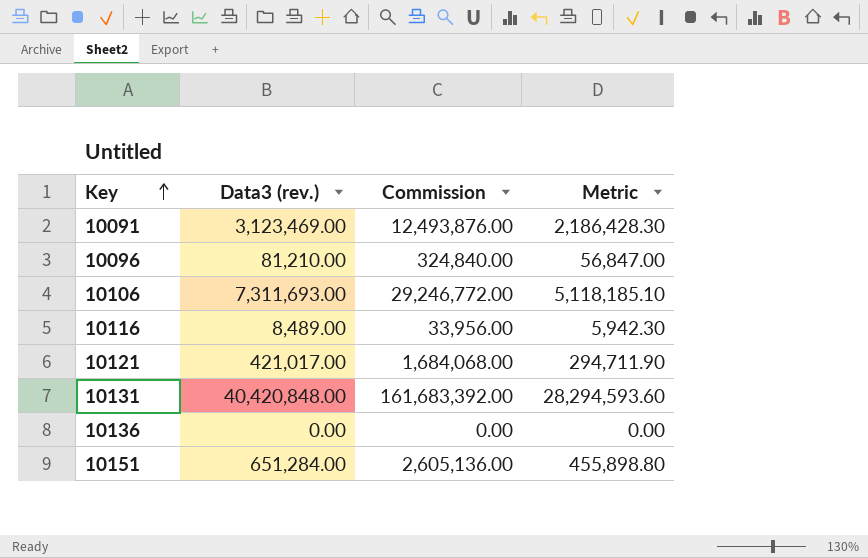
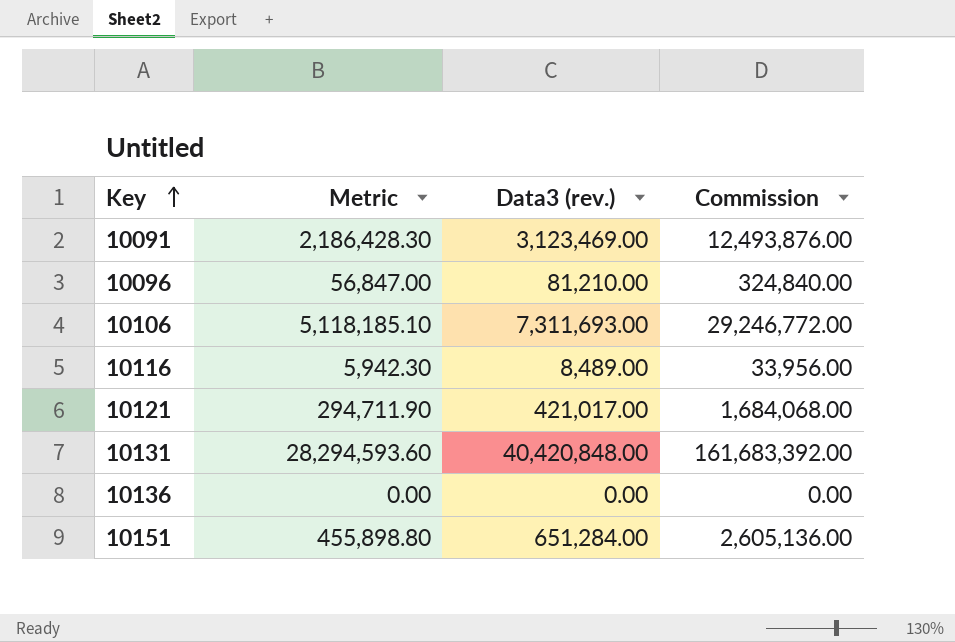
column Metric | position: 4 -> 2

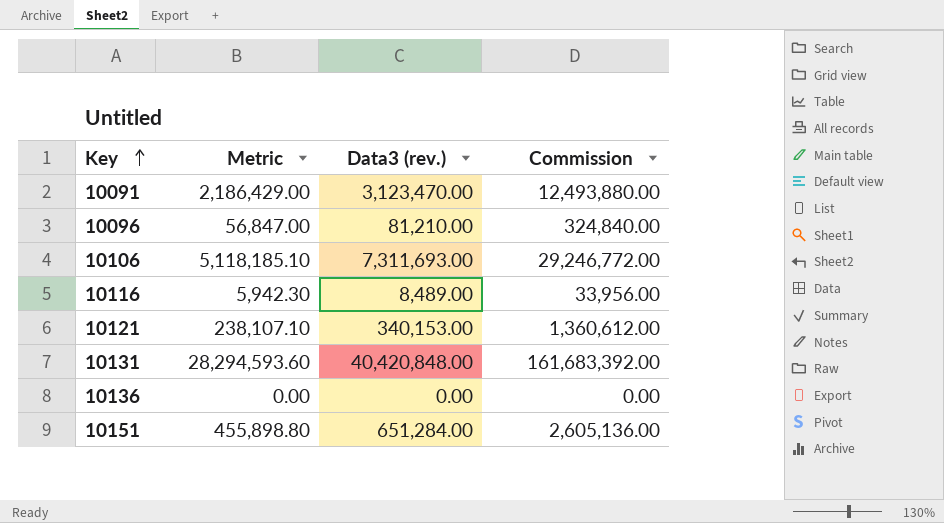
10091 | Metric: 2,186,428.30 -> 2,186,429.00
10091 | Data3 (rev.): 3,123,469.00 -> 3,123,470.00
10091 | Commission: 12,493,876.00 -> 12,493,880.00
10121 | Metric: 294,711.90 -> 238,107.10
10121 | Data3 (rev.): 421,017.00 -> 340,153.00
10121 | Commission: 1,684,068.00 -> 1,360,612.00

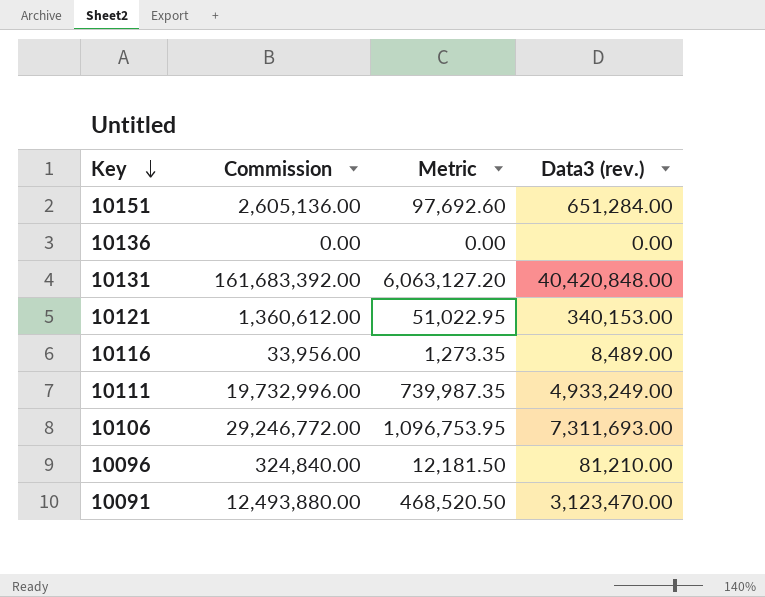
row order: Key ascending -> Key descending
column Commission | position: 4 -> 2
column Metric | formula: [Data3 (rev.)] * 0.7 -> [Data3 (rev.)] * 0.15
row 10111: none -> 19,732,996.00 | 739,987.35 | 4,933,249.00

